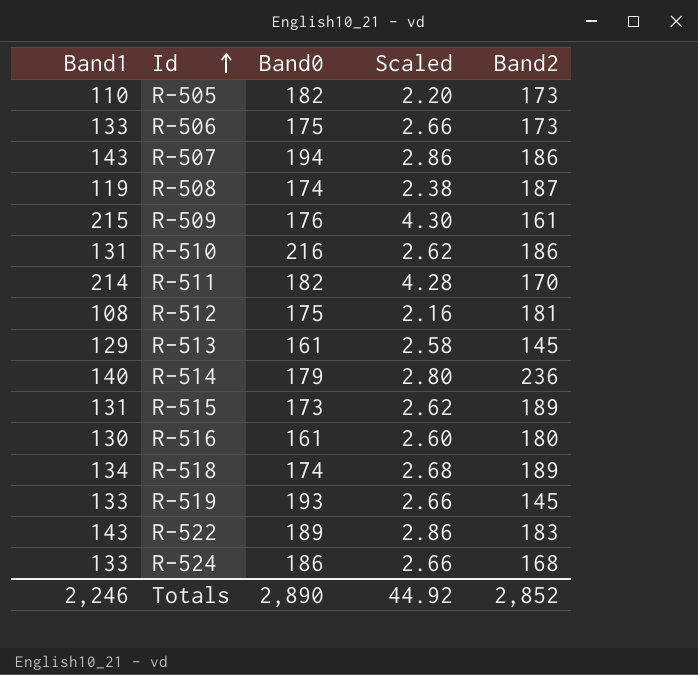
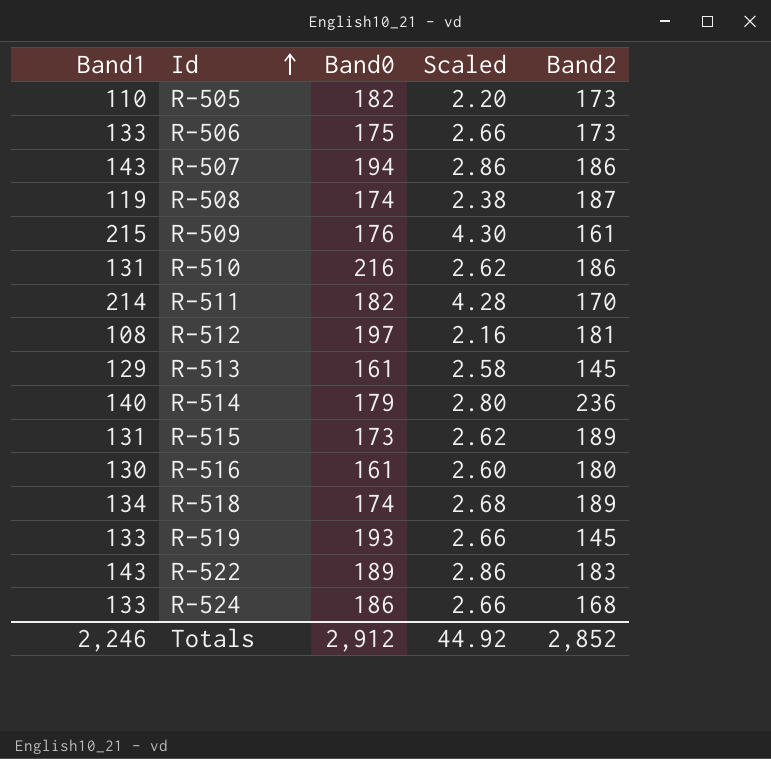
R-512 | Band0: 175 -> 197
Totals | Band0: 2,890 -> 2,912

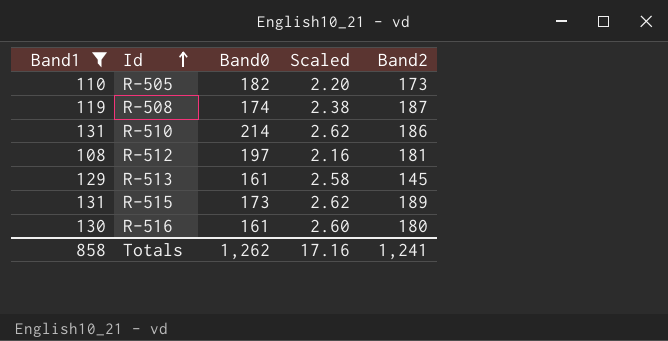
filter: none -> Band1 <= 131
R-510 | Band0: 216 -> 214
Totals | Band1: 2,246 -> 858
Totals | Band0: 2,912 -> 1,262
Totals | Scaled: 44.92 -> 17.16
Totals | Band2: 2,852 -> 1,241

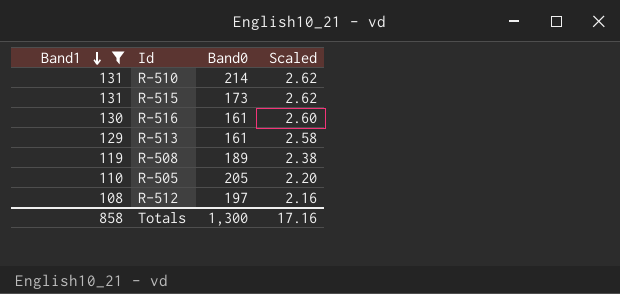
row order: Id ascending -> Band1 descending
column Band2 | position: 5 -> none
R-508 | Band0: 174 -> 189
R-505 | Band0: 182 -> 205
Totals | Band0: 1,262 -> 1,300

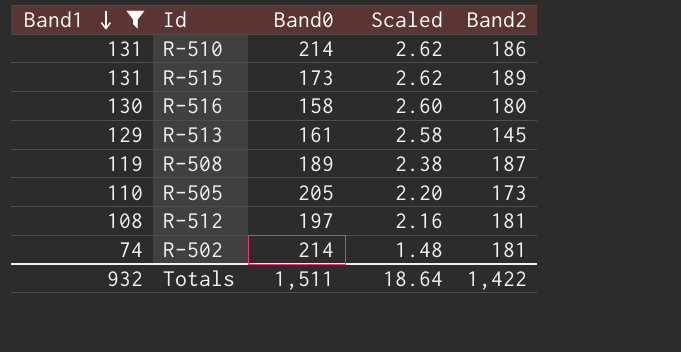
column Band2 | position: none -> 5
R-516 | Band0: 161 -> 158
row R-502: none -> 74 | 214 | 1.48 | 181
Totals | Band1: 858 -> 932
Totals | Band0: 1,300 -> 1,511
Totals | Scaled: 17.16 -> 18.64

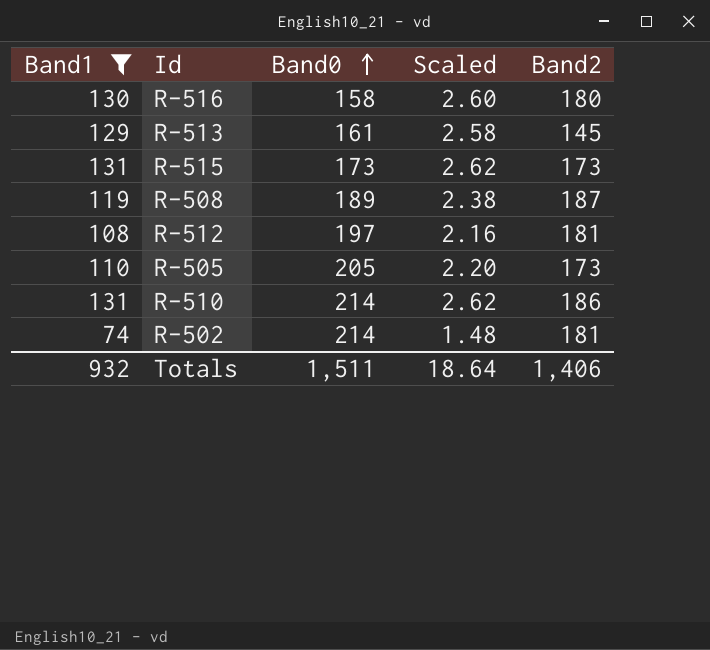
row order: Band1 descending -> Band0 ascending
R-515 | Band2: 189 -> 173
Totals | Band2: 1,422 -> 1,406

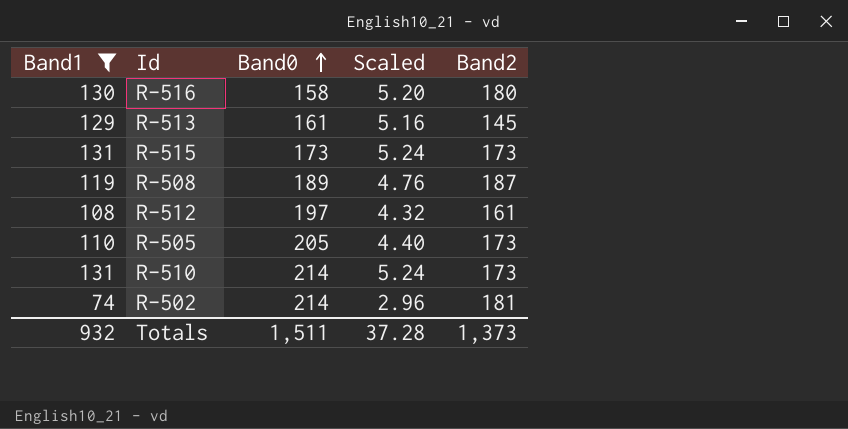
column Scaled | formula: [Band1] * 0.02 -> [Band1] * 0.04
R-512 | Band2: 181 -> 161
R-510 | Band2: 186 -> 173
Totals | Scaled: 18.64 -> 37.28
Totals | Band2: 1,406 -> 1,373

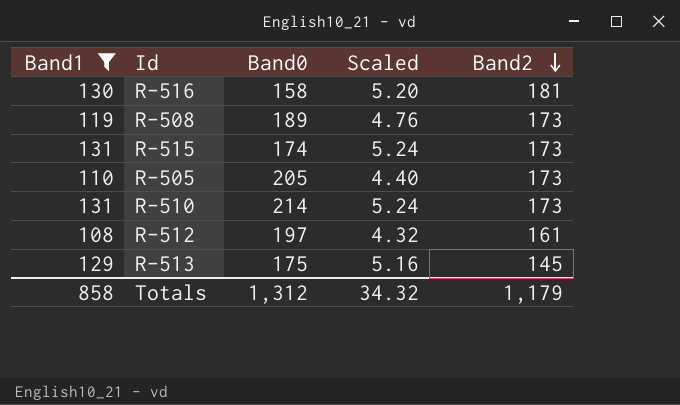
row order: Band0 ascending -> Band2 descending
row R-502: 74 | 214 | 2.96 | 181 -> none
R-516 | Band2: 180 -> 181
R-508 | Band2: 187 -> 173
R-515 | Band0: 173 -> 174
R-513 | Band0: 161 -> 175
Totals | Band1: 932 -> 858
Totals | Band0: 1,511 -> 1,312
Totals | Scaled: 37.28 -> 34.32
Totals | Band2: 1,373 -> 1,179

